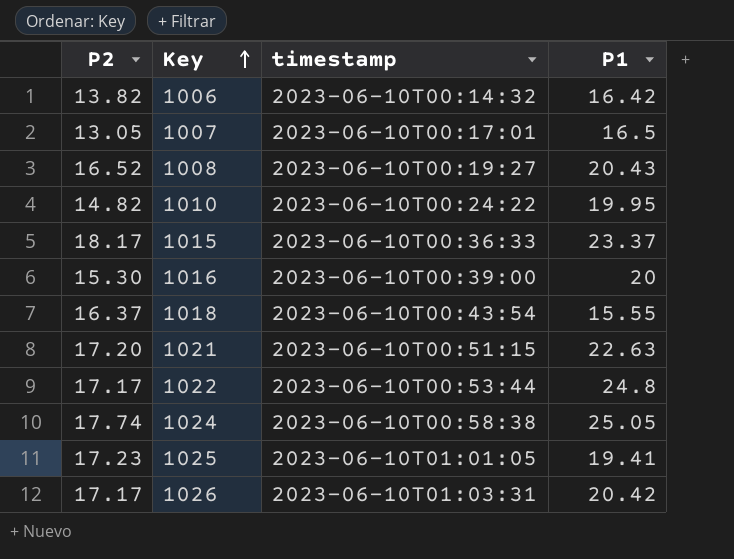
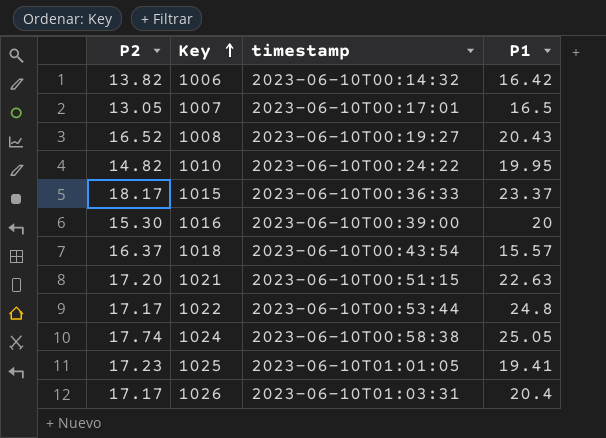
1018 | P1: 15.55 -> 15.57
1026 | P1: 20.42 -> 20.4

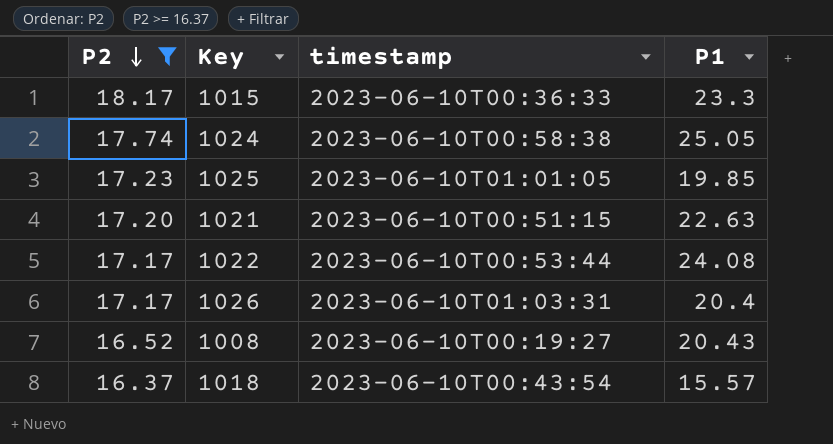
filter: none -> P2 >= 16.37
row order: Key ascending -> P2 descending
1015 | P1: 23.37 -> 23.3
1025 | P1: 19.41 -> 19.85
1022 | P1: 24.8 -> 24.08

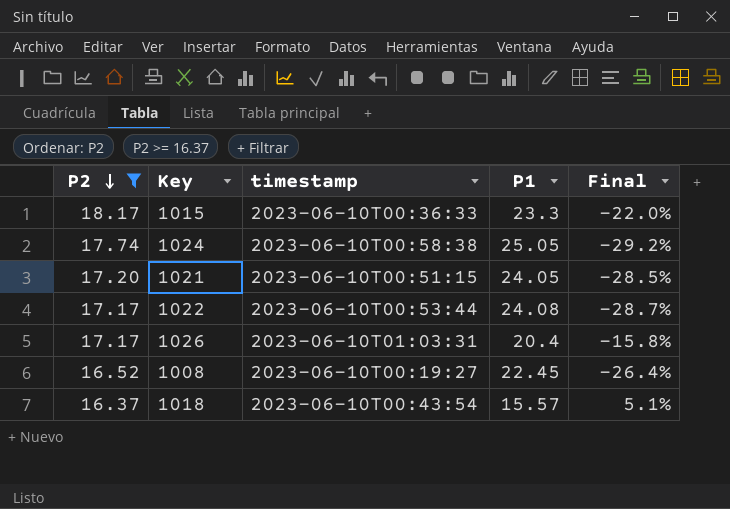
column Final | formula: none -> ([P2] - [P1]) / [P1]
row 1025: 17.23 | 2023-06-10T01:01:05 | 19.85 -> none
1021 | P1: 22.63 -> 24.05
1008 | P1: 20.43 -> 22.45

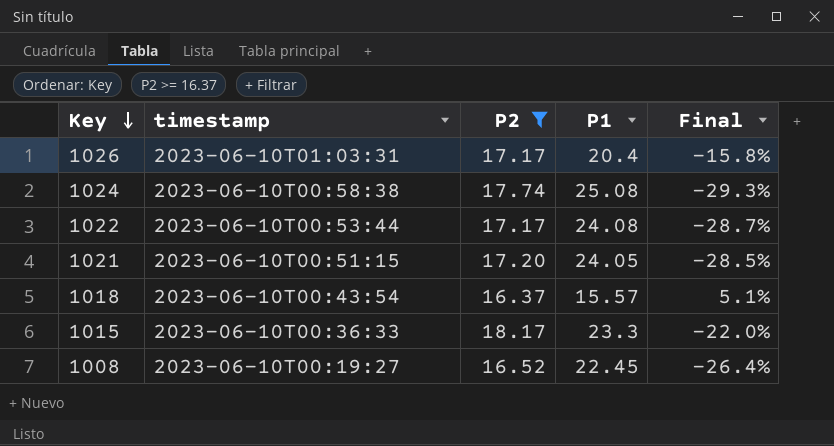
row order: P2 descending -> Key descending
column P2 | position: 1 -> 3
1024 | P1: 25.05 -> 25.08
1024 | Final: -29.2% -> -29.3%

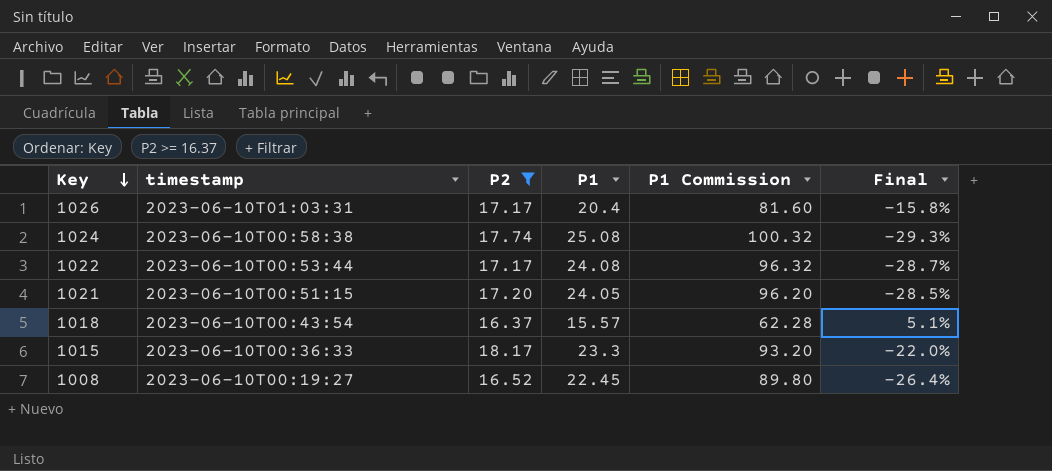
column P1 Commission | formula: none -> [P1] * 4

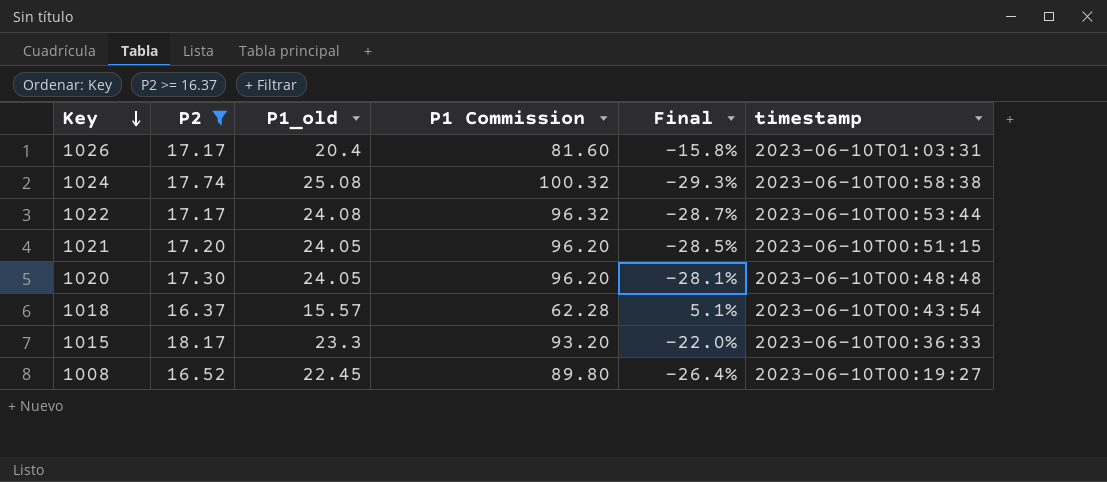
column name: P1 -> P1_old
column timestamp | position: 2 -> 6
row 1020: none -> 17.30 | 24.05 | 96.20 | -28.1% | 2023-06-10T00:48:48

